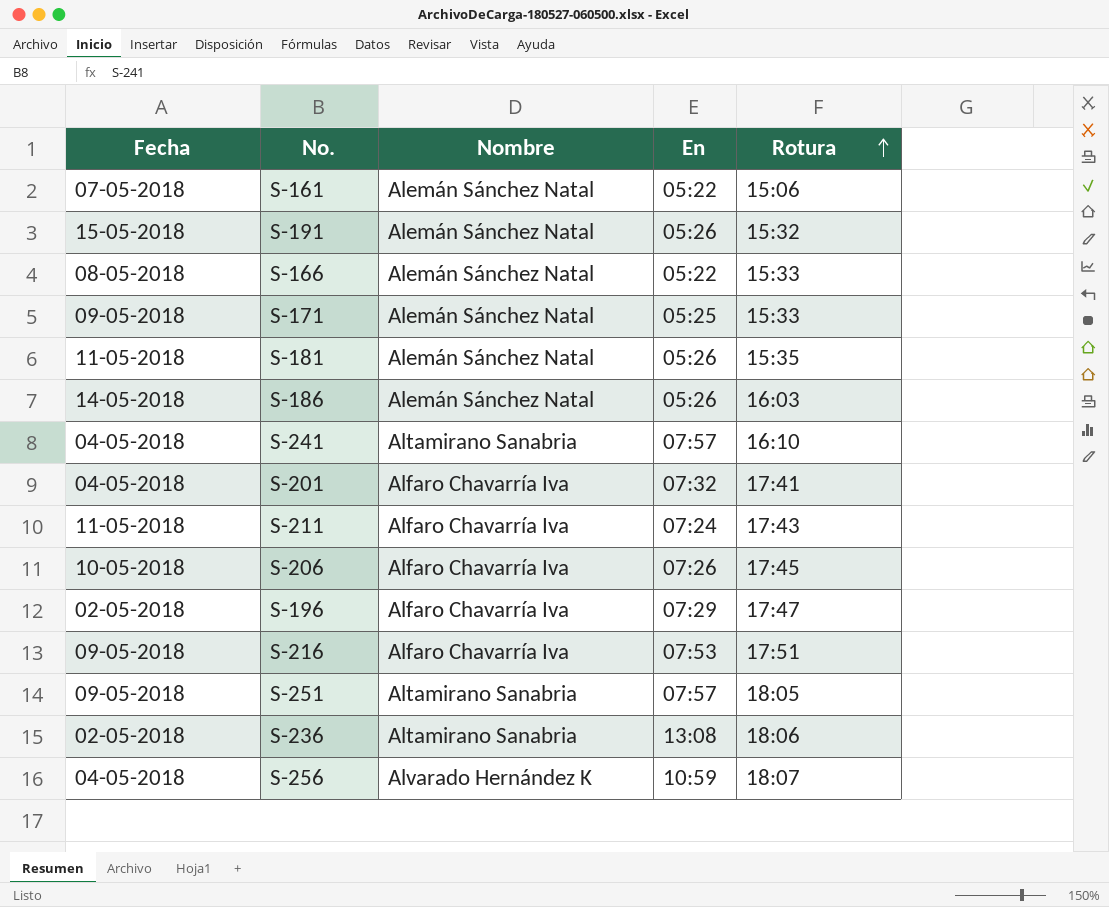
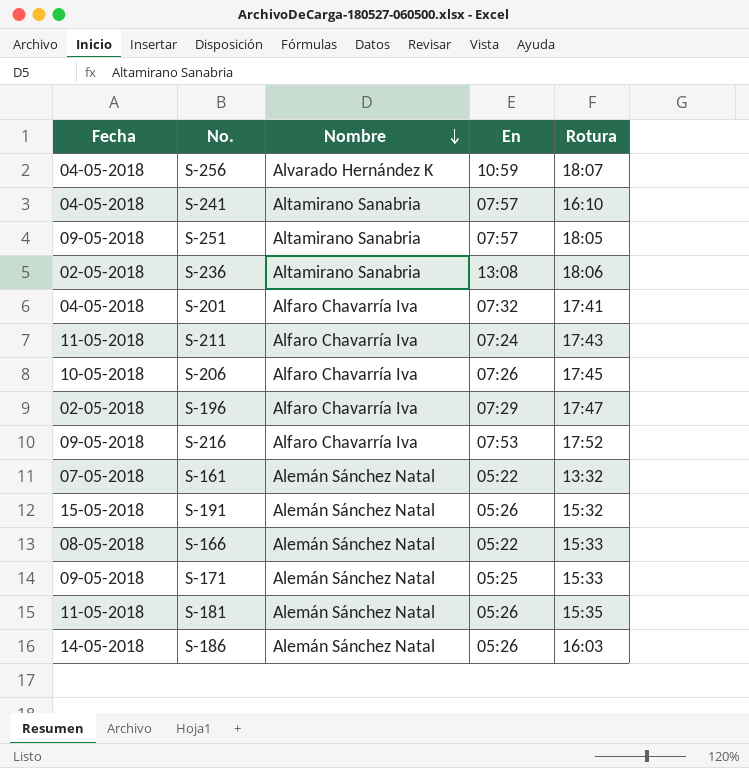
row order: Rotura ascending -> Nombre descending
S-216 | Rotura: 17:51 -> 17:52
S-161 | Rotura: 15:06 -> 13:32

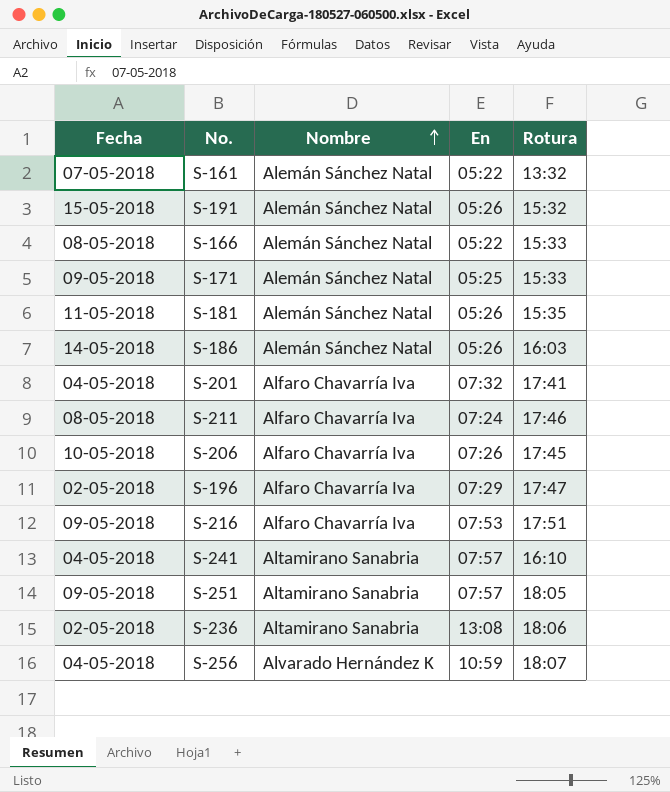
row order: Nombre descending -> Nombre ascending
S-211 | Fecha: 11-05-2018 -> 08-05-2018
S-211 | Rotura: 17:43 -> 17:46
S-216 | Rotura: 17:52 -> 17:51

